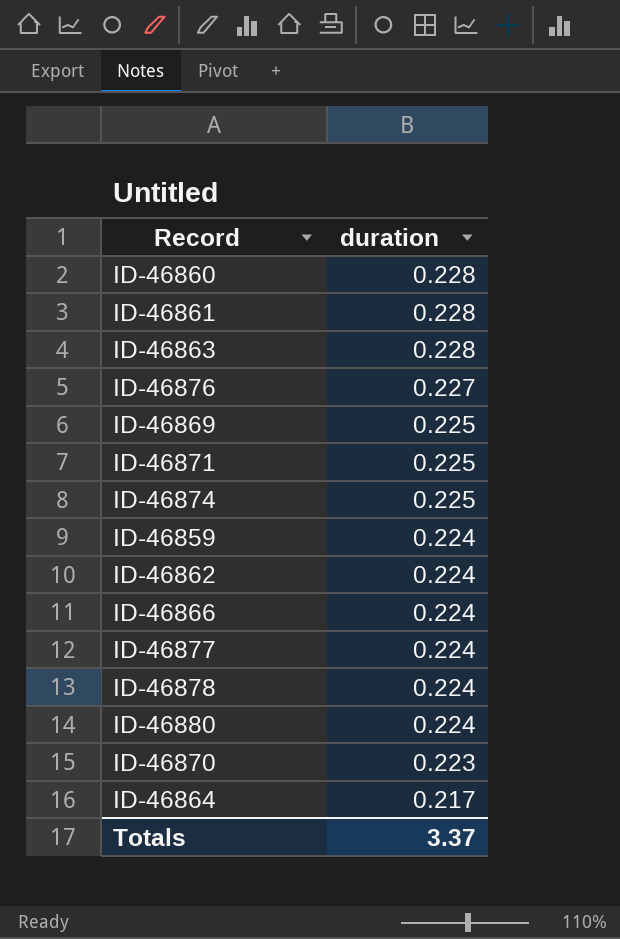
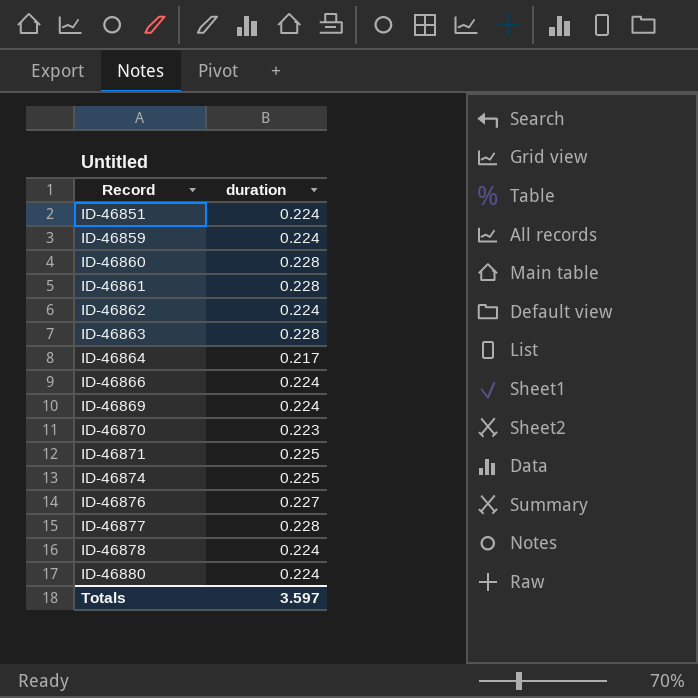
row order: duration descending -> Record ascending
row ID-46851: none -> 0.224
ID-46869 | duration: 0.225 -> 0.224
ID-46877 | duration: 0.224 -> 0.228
Totals | duration: 3.37 -> 3.597

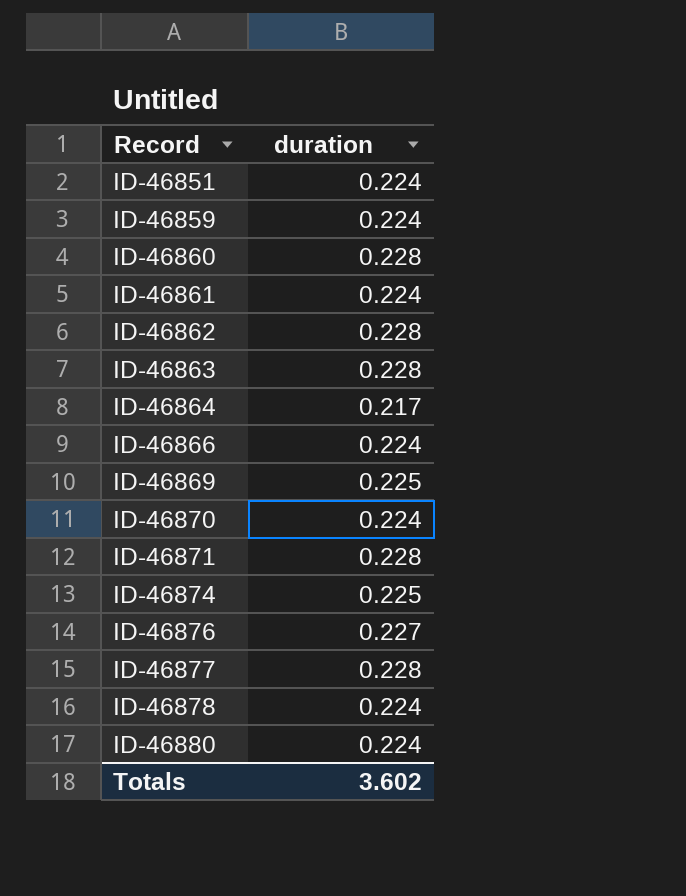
ID-46861 | duration: 0.228 -> 0.224
ID-46862 | duration: 0.224 -> 0.228
ID-46869 | duration: 0.224 -> 0.225
ID-46870 | duration: 0.223 -> 0.224
ID-46871 | duration: 0.225 -> 0.228
Totals | duration: 3.597 -> 3.602

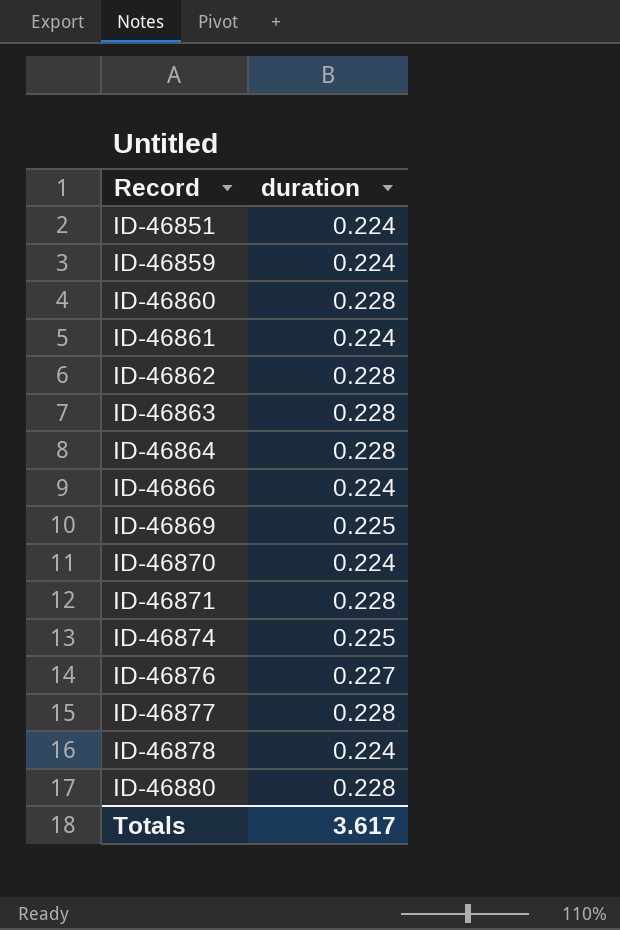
ID-46864 | duration: 0.217 -> 0.228
ID-46880 | duration: 0.224 -> 0.228
Totals | duration: 3.602 -> 3.617

